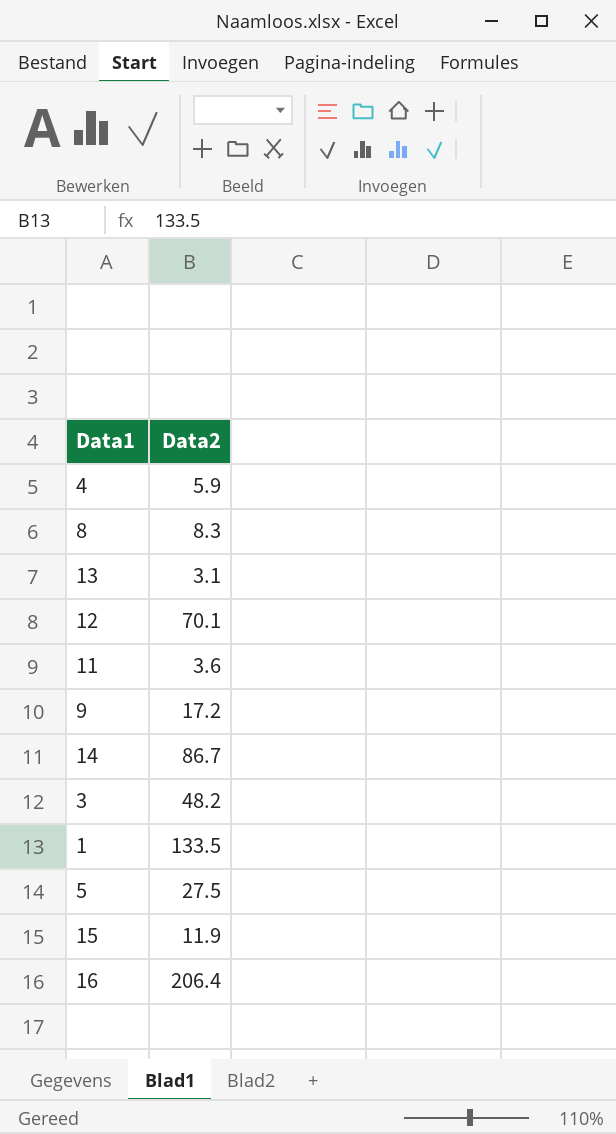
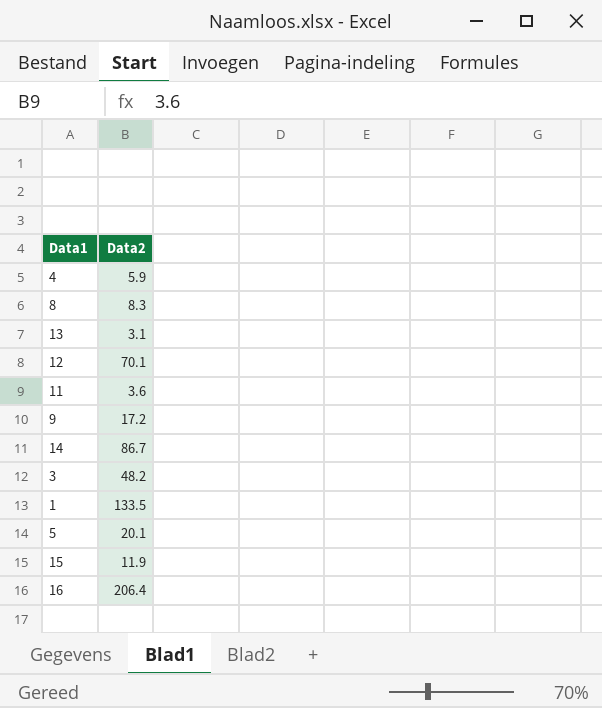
5 | Data2: 27.5 -> 20.1

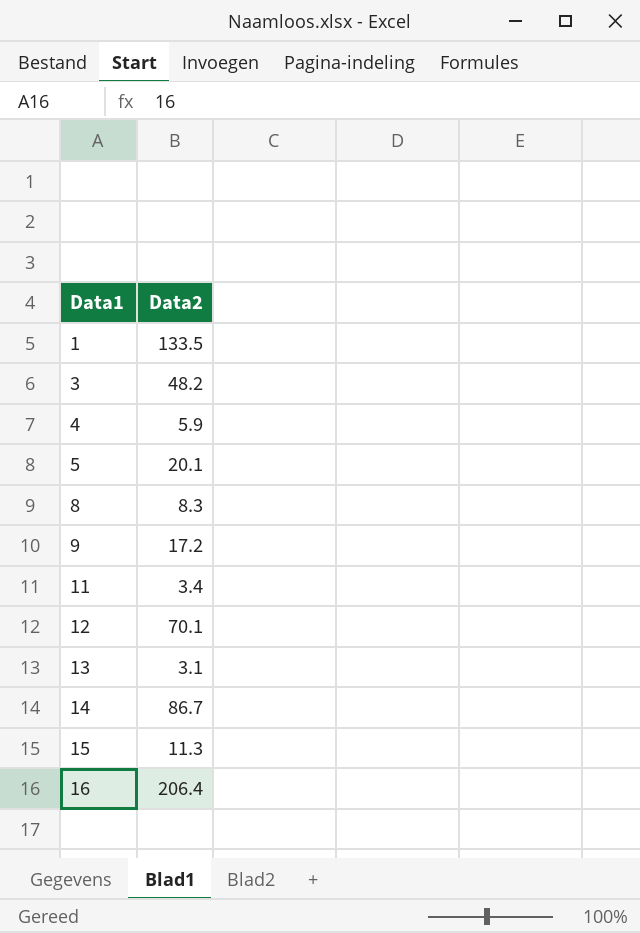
row order: none -> Data1 ascending
11 | Data2: 3.6 -> 3.4
15 | Data2: 11.9 -> 11.3

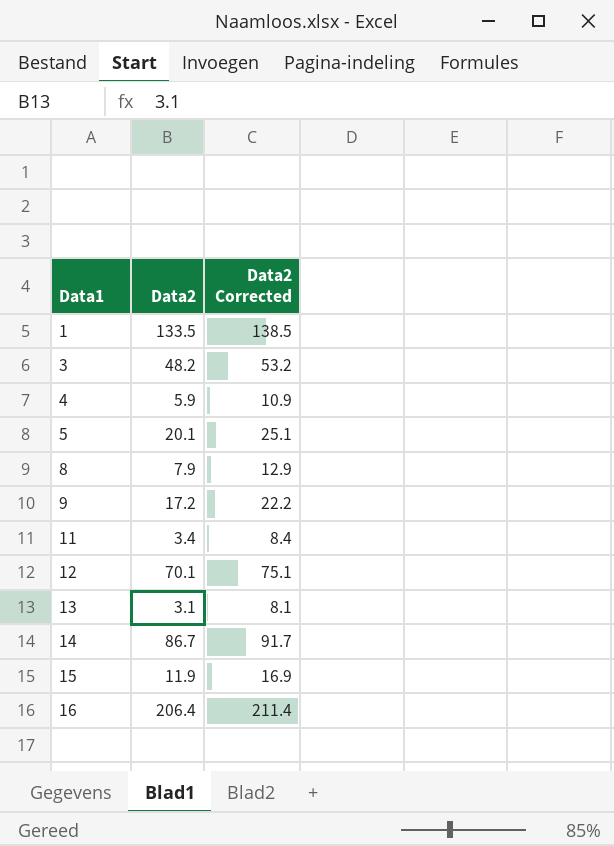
column Data2 Corrected | formula: none -> [Data2] + 5
8 | Data2: 8.3 -> 7.9
15 | Data2: 11.3 -> 11.9

